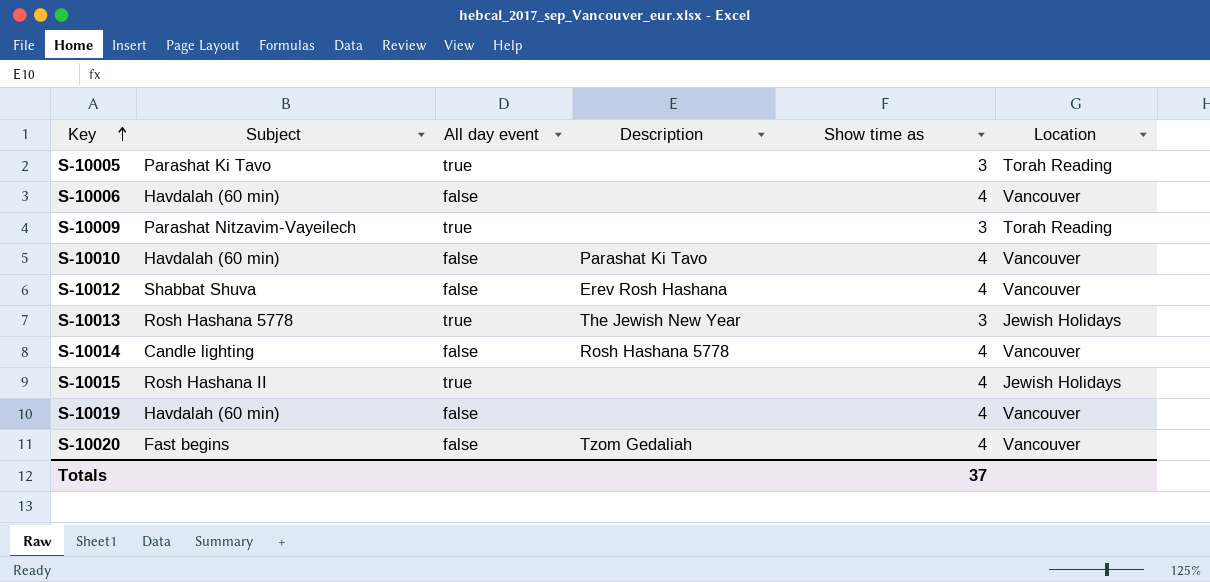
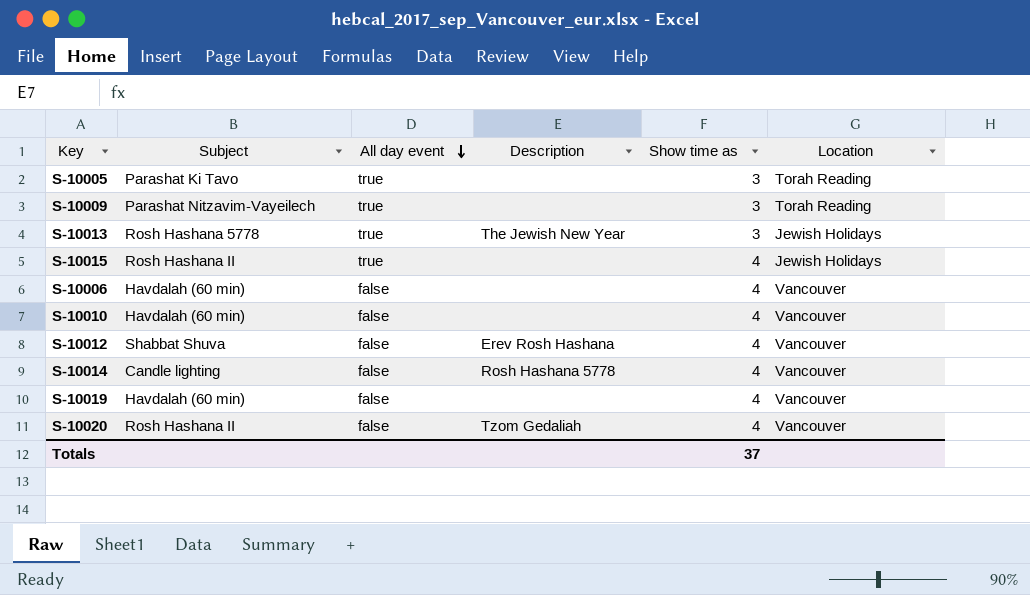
row order: Key ascending -> All day event descending
S-10010 | Description: Parashat Ki Tavo -> none
S-10020 | Subject: Fast begins -> Rosh Hashana II

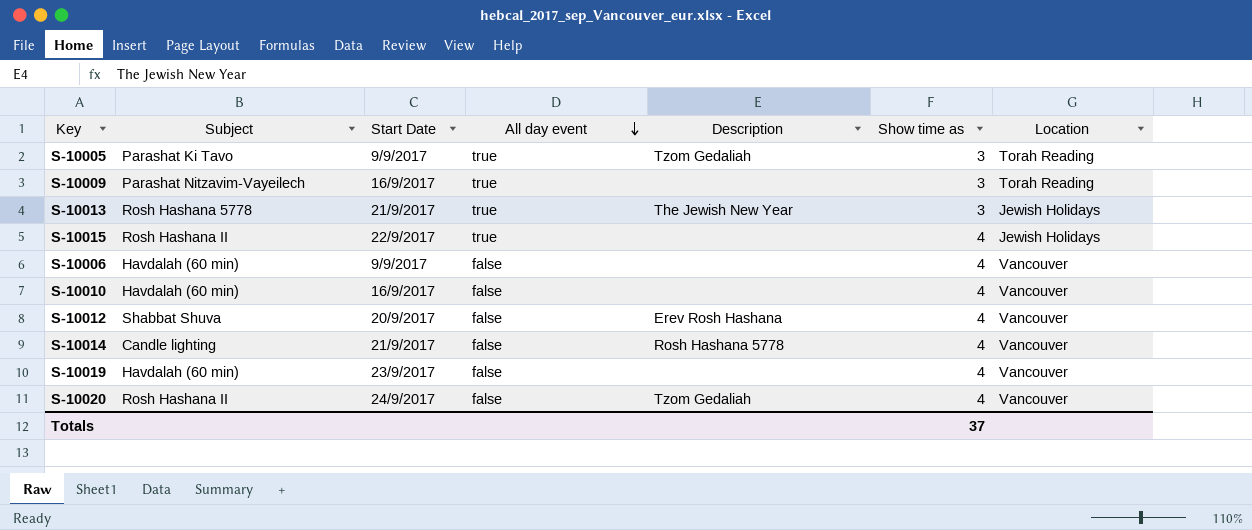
column Start Date | position: none -> 3
S-10005 | Description: none -> Tzom Gedaliah

